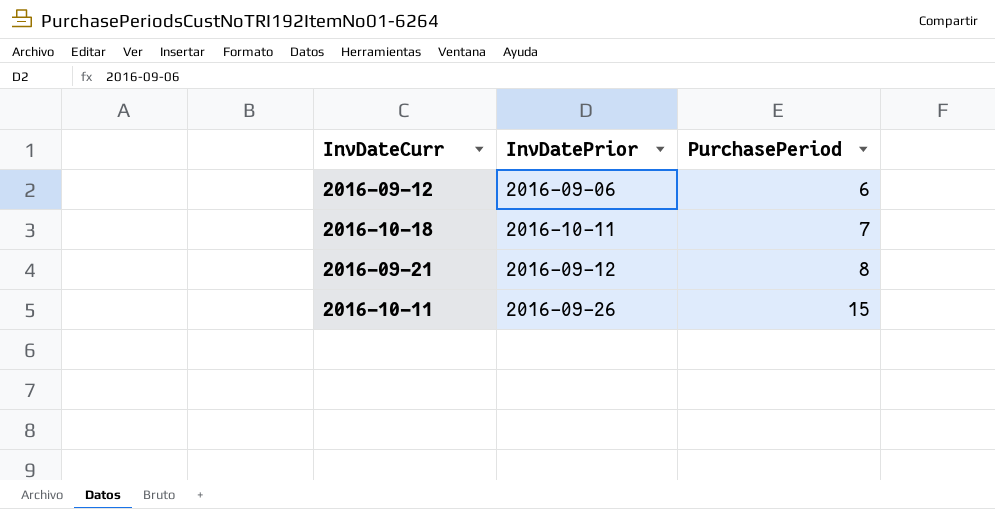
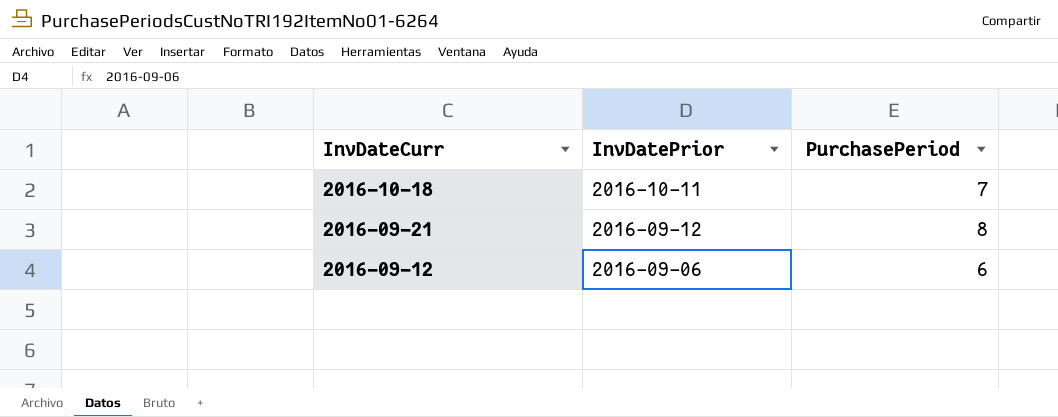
row order: PurchasePeriod ascending -> InvDateCurr descending
row 2016-10-11: 2016-09-26 | 15 -> none

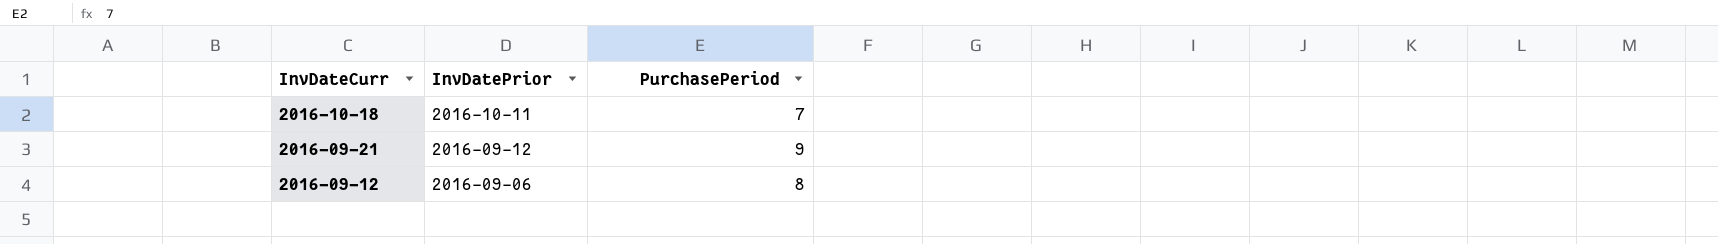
2016-09-21 | PurchasePeriod: 8 -> 9
2016-09-12 | PurchasePeriod: 6 -> 8

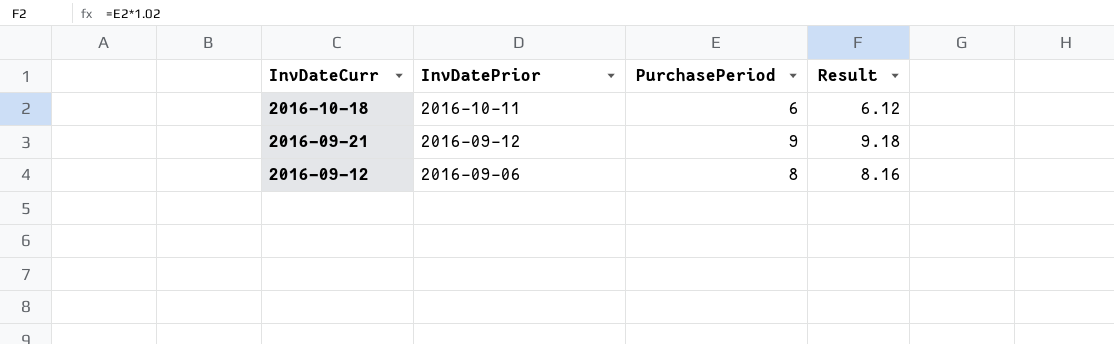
column Result | formula: none -> [PurchasePeriod] * 1.02
2016-10-18 | PurchasePeriod: 7 -> 6

